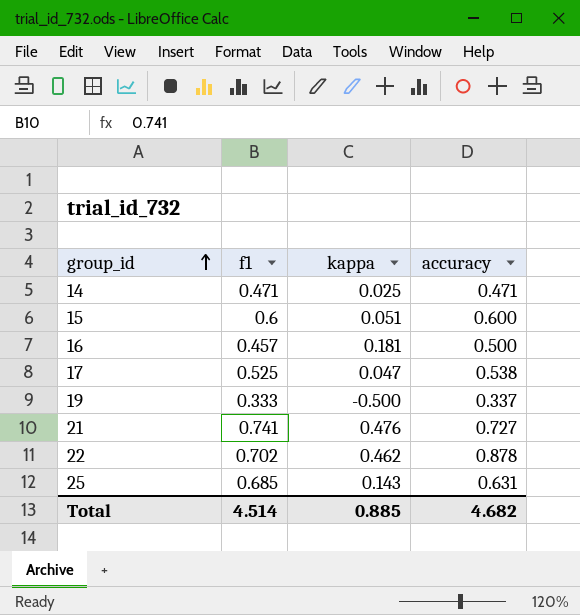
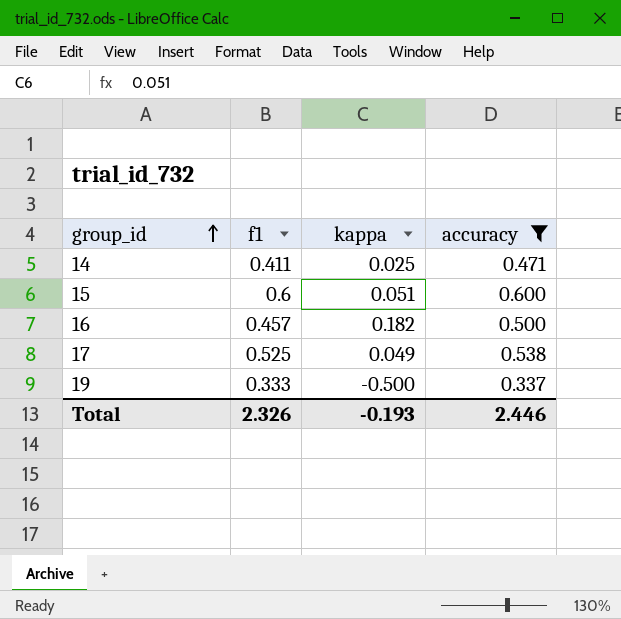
filter: none -> accuracy <= 0.600
14 | f1: 0.471 -> 0.411
16 | kappa: 0.181 -> 0.182
17 | kappa: 0.047 -> 0.049
Total | f1: 4.514 -> 2.326
Total | kappa: 0.885 -> -0.193
Total | accuracy: 4.682 -> 2.446

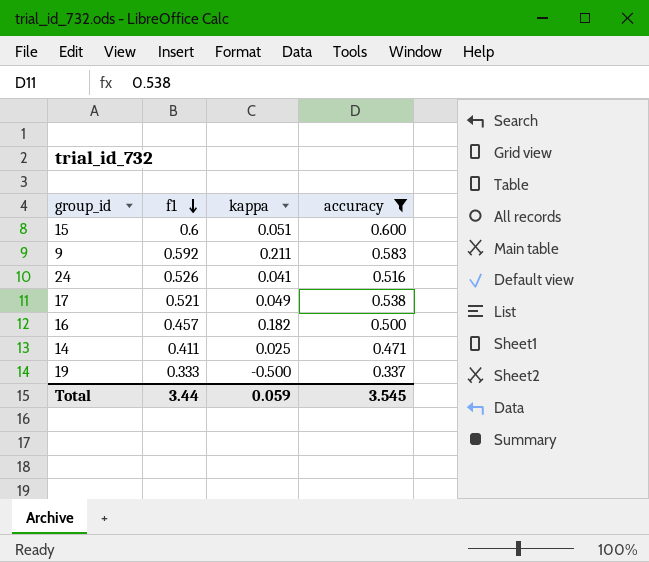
row order: group_id ascending -> f1 descending
row 9: none -> 0.592 | 0.211 | 0.583
row 24: none -> 0.526 | 0.041 | 0.516
17 | f1: 0.525 -> 0.521
Total | f1: 2.326 -> 3.44
Total | kappa: -0.193 -> 0.059
Total | accuracy: 2.446 -> 3.545

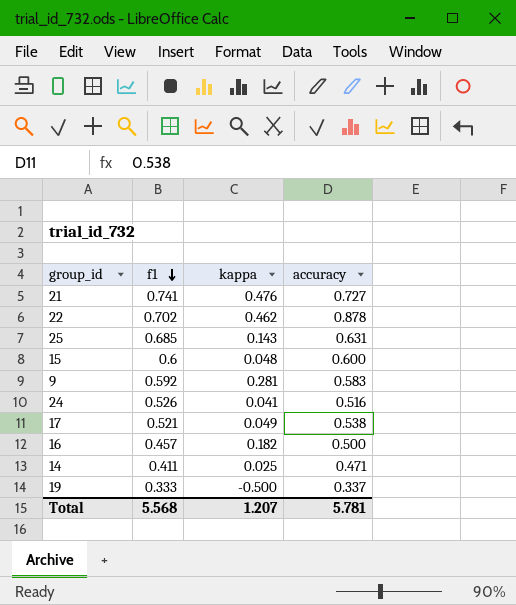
filter: accuracy <= 0.600 -> none
15 | kappa: 0.051 -> 0.048
9 | kappa: 0.211 -> 0.281
Total | f1: 3.44 -> 5.568
Total | kappa: 0.059 -> 1.207
Total | accuracy: 3.545 -> 5.781

